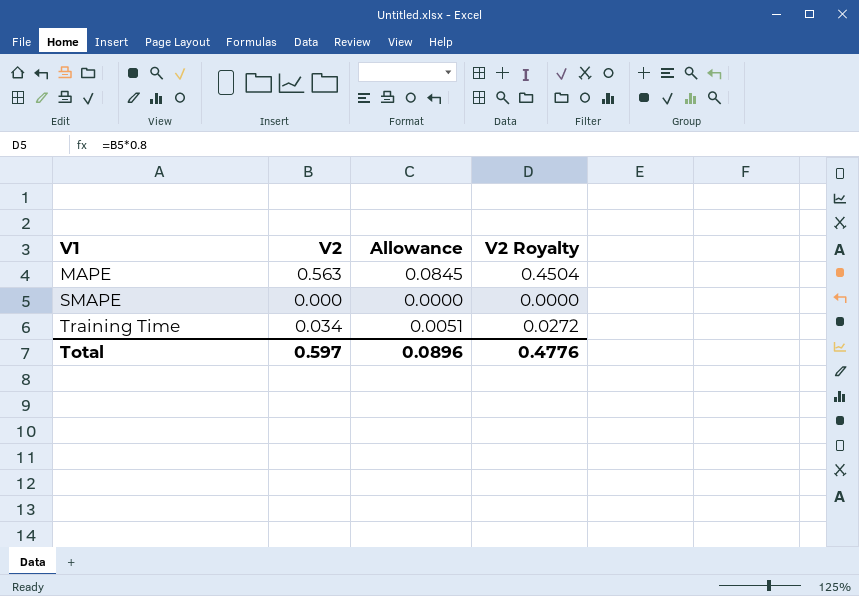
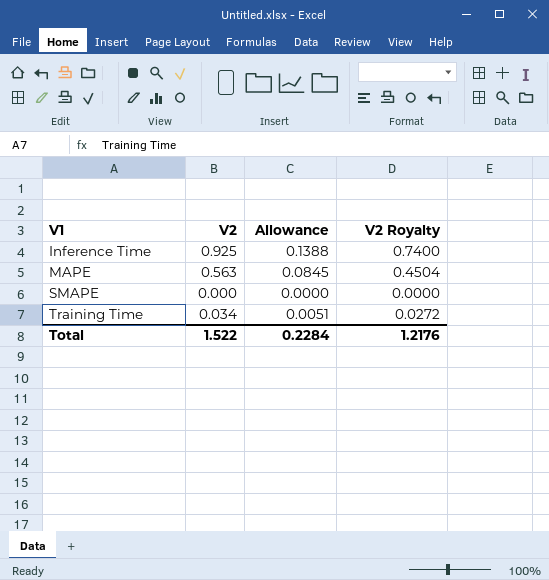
row Inference Time: none -> 0.925 | 0.1388 | 0.7400
Total | V2: 0.597 -> 1.522
Total | Allowance: 0.0896 -> 0.2284
Total | V2 Royalty: 0.4776 -> 1.2176

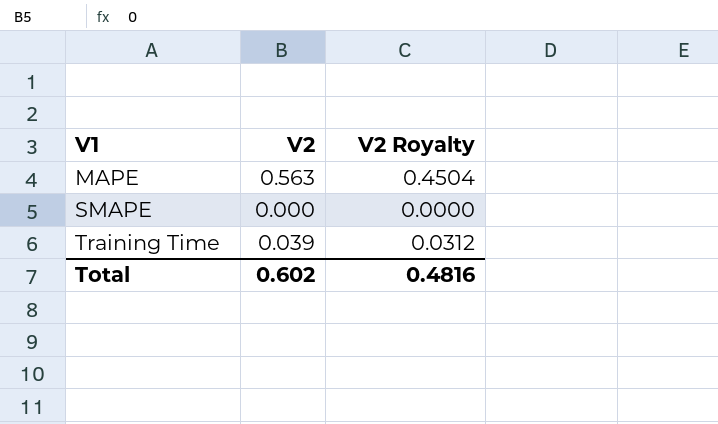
column Allowance | formula: [V2] * 0.15 -> none
row Inference Time: 0.925 | 0.1388 | 0.7400 -> none
Training Time | V2: 0.034 -> 0.039
Training Time | V2 Royalty: 0.0272 -> 0.0312
Total | V2: 1.522 -> 0.602
Total | V2 Royalty: 1.2176 -> 0.4816

